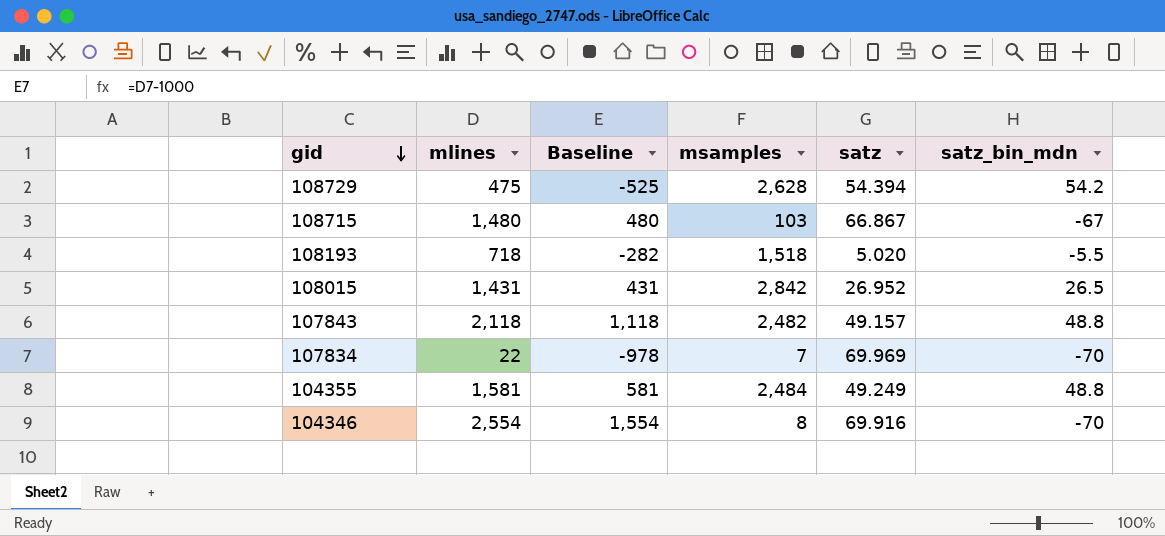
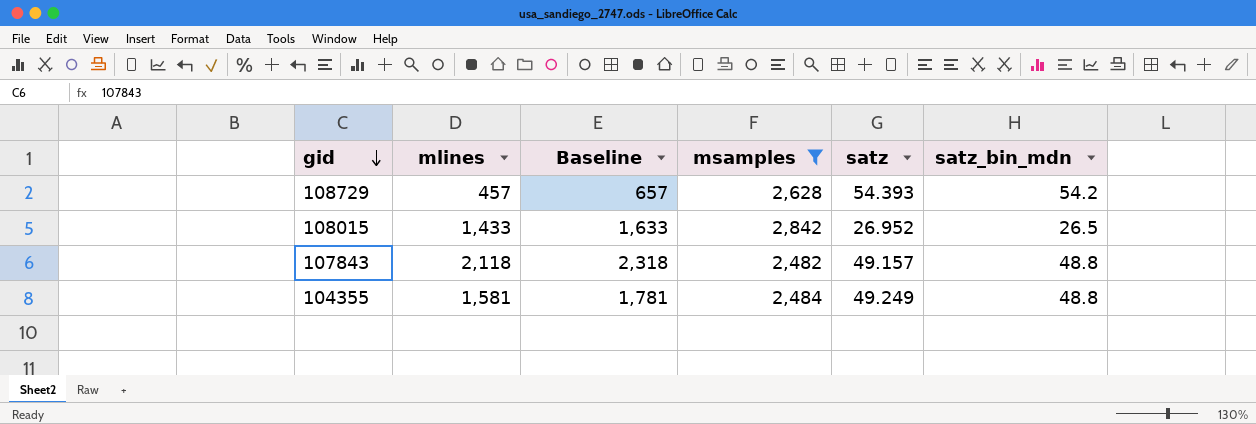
filter: none -> msamples >= 2,482
column Baseline | formula: [mlines] - 1000 -> [mlines] + 200
108729 | mlines: 475 -> 457
108729 | satz: 54.394 -> 54.393
108015 | mlines: 1,431 -> 1,433

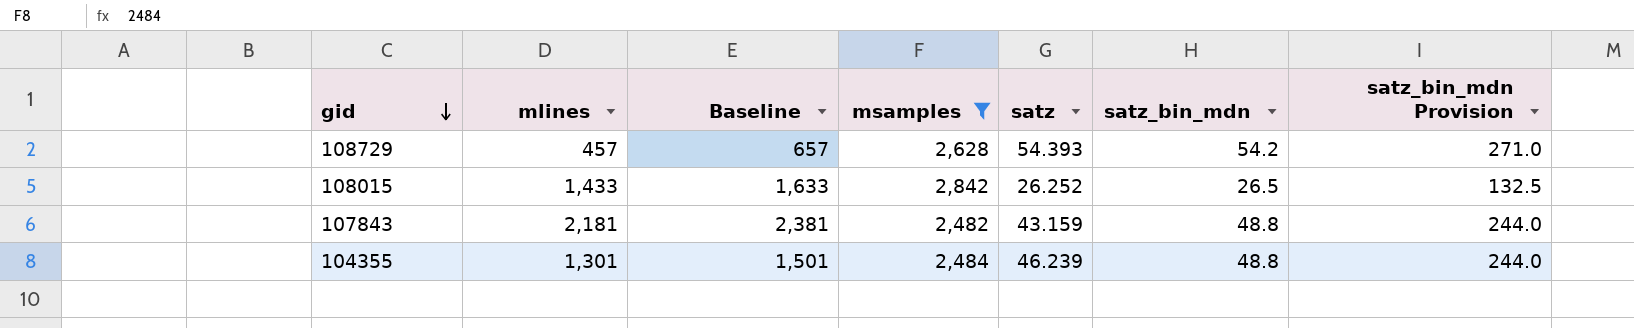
column satz_bin_mdn Provision | formula: none -> [satz_bin_mdn] * 5
108015 | satz: 26.952 -> 26.252
107843 | mlines: 2,118 -> 2,181
107843 | Baseline: 2,318 -> 2,381
107843 | satz: 49.157 -> 43.159
104355 | mlines: 1,581 -> 1,301
104355 | Baseline: 1,781 -> 1,501
104355 | satz: 49.249 -> 46.239

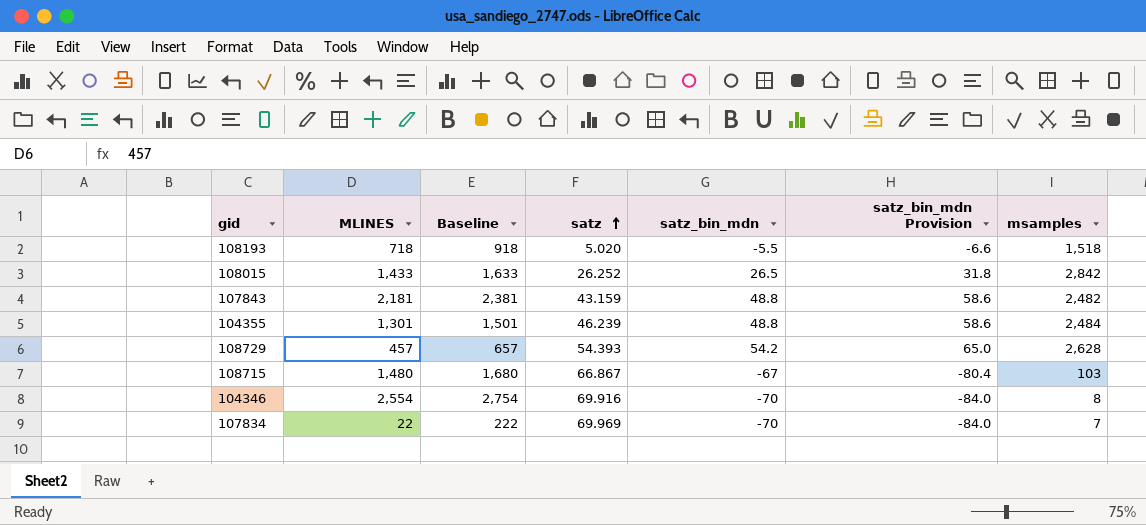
filter: msamples >= 2,482 -> none
row order: gid descending -> satz ascending
column name: mlines -> MLINES
column satz_bin_mdn Provision | formula: [satz_bin_mdn] * 5 -> [satz_bin_mdn] * 1.2
column msamples | position: 4 -> 7

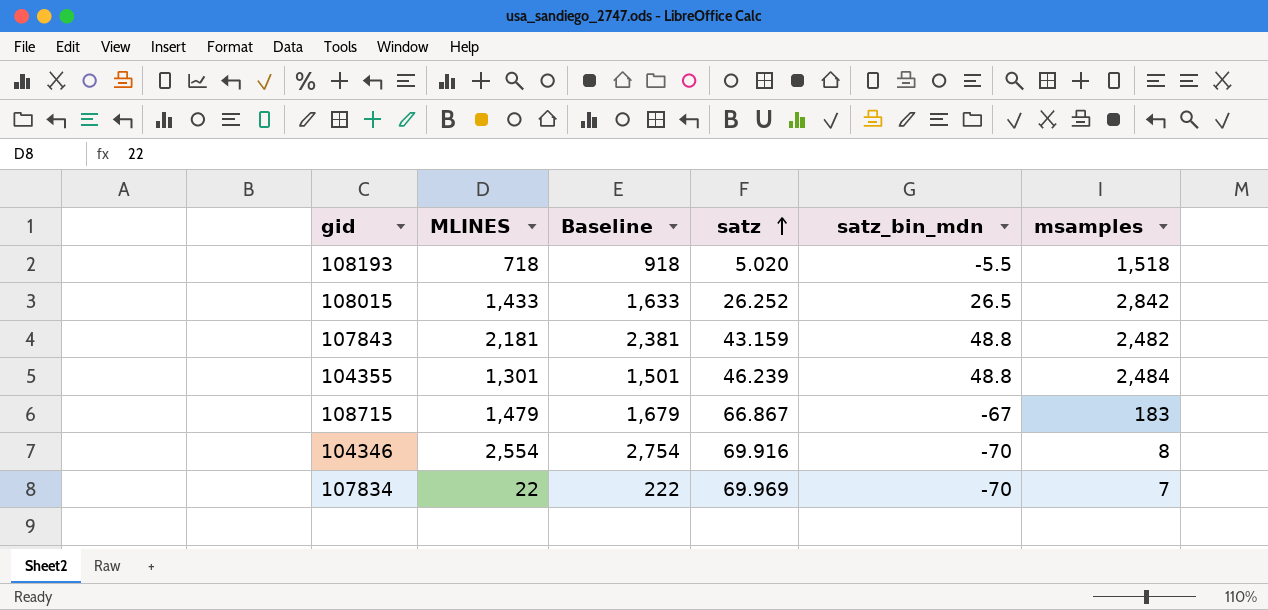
column satz_bin_mdn Provision | formula: [satz_bin_mdn] * 1.2 -> none
row 108729: 457 | 657 | 54.393 | 54.2 | 65.0 | 2,628 -> none
108715 | MLINES: 1,480 -> 1,479
108715 | Baseline: 1,680 -> 1,679
108715 | msamples: 103 -> 183

